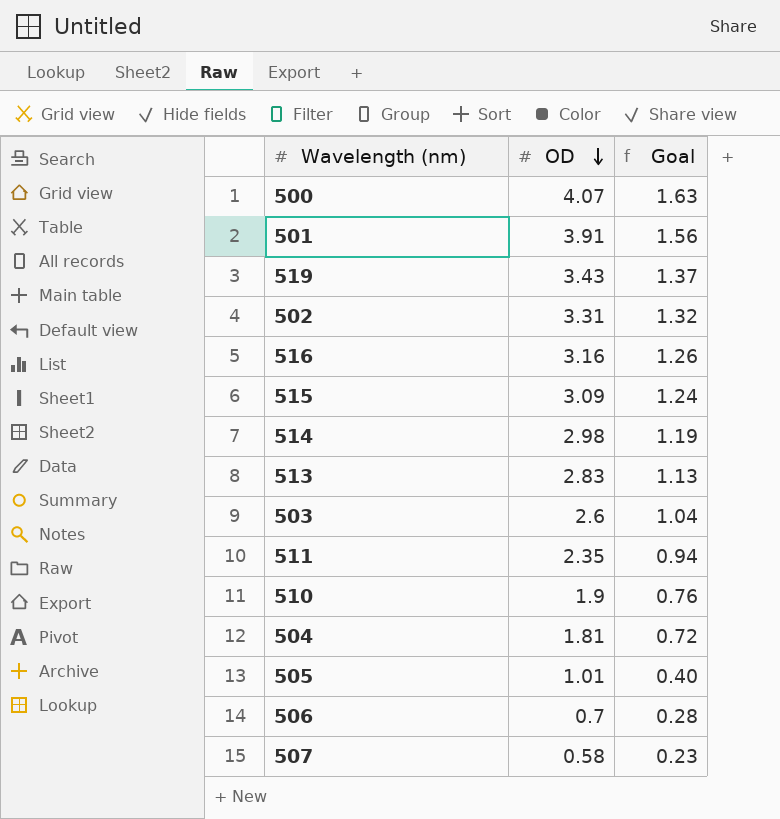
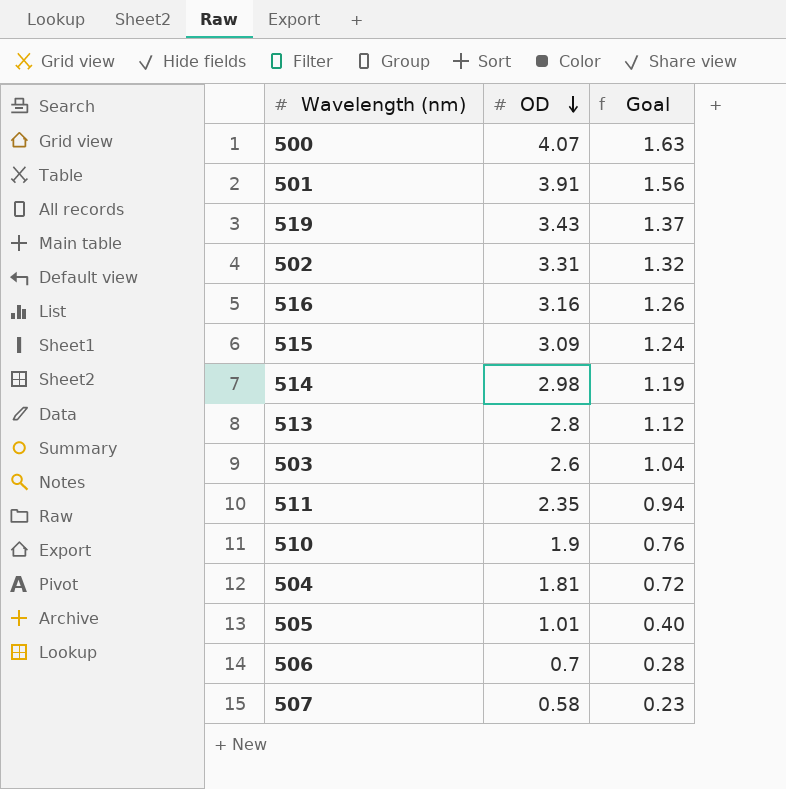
513 | OD: 2.83 -> 2.8
513 | Goal: 1.13 -> 1.12

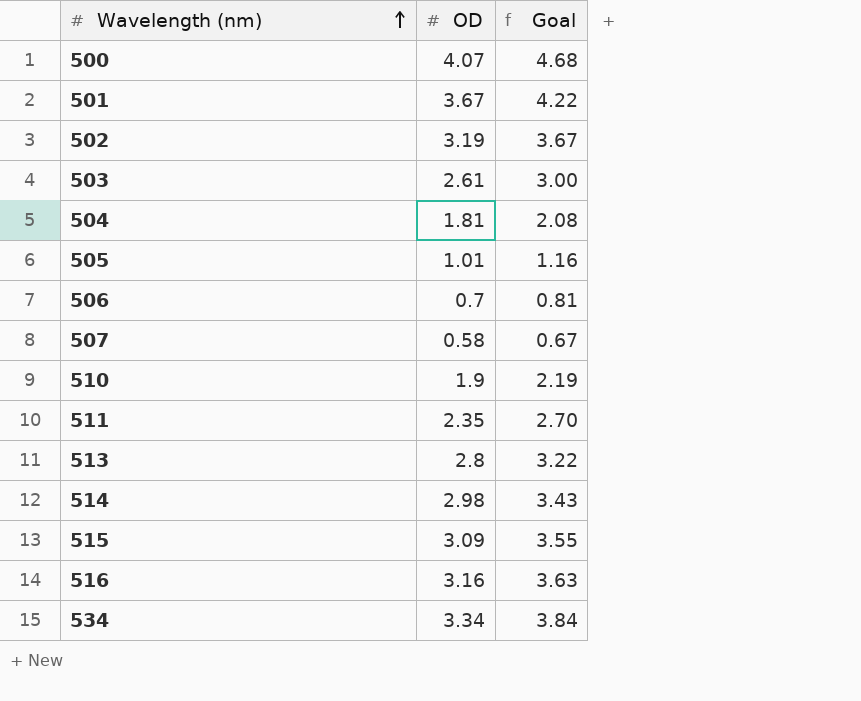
row order: OD descending -> Wavelength (nm) ascending
column Goal | formula: [OD] * 0.4 -> [OD] * 1.15
row 519: 3.43 | 1.37 -> none
501 | OD: 3.91 -> 3.67
502 | OD: 3.31 -> 3.19
503 | OD: 2.6 -> 2.61
row 534: none -> 3.34 | 3.84

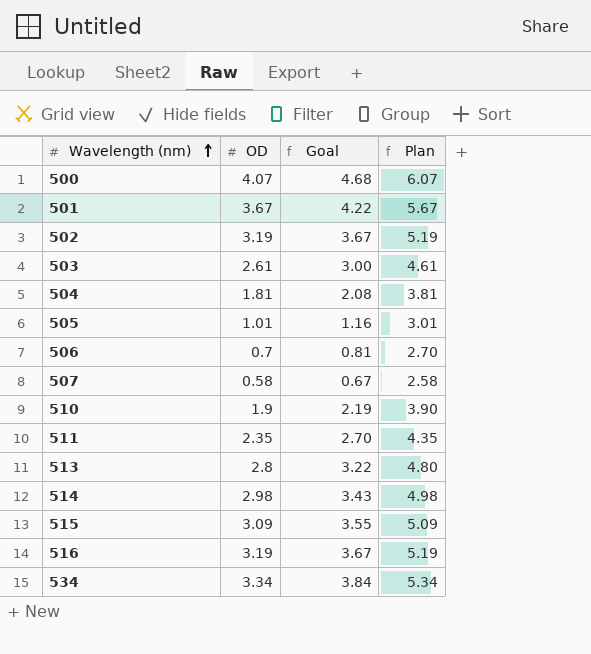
column Plan | formula: none -> [OD] + 2
516 | OD: 3.16 -> 3.19
516 | Goal: 3.63 -> 3.67

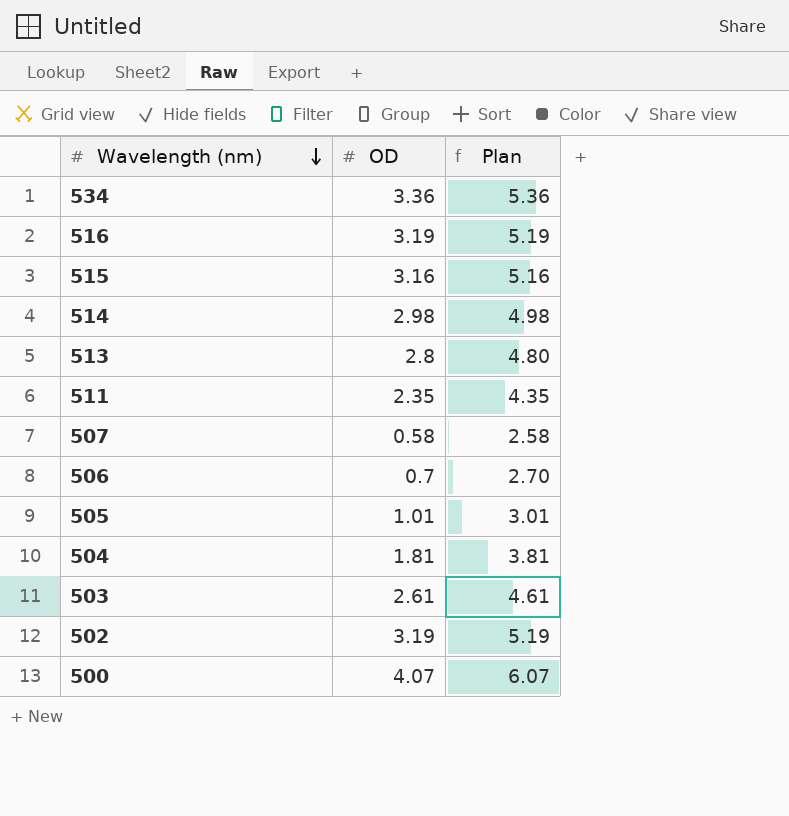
row order: Wavelength (nm) ascending -> Wavelength (nm) descending
column Goal | formula: [OD] * 1.15 -> none
row 501: 3.67 | 4.22 | 5.67 -> none
row 510: 1.9 | 2.19 | 3.90 -> none
534 | OD: 3.34 -> 3.36
534 | Plan: 5.34 -> 5.36
515 | OD: 3.09 -> 3.16
515 | Plan: 5.09 -> 5.16

